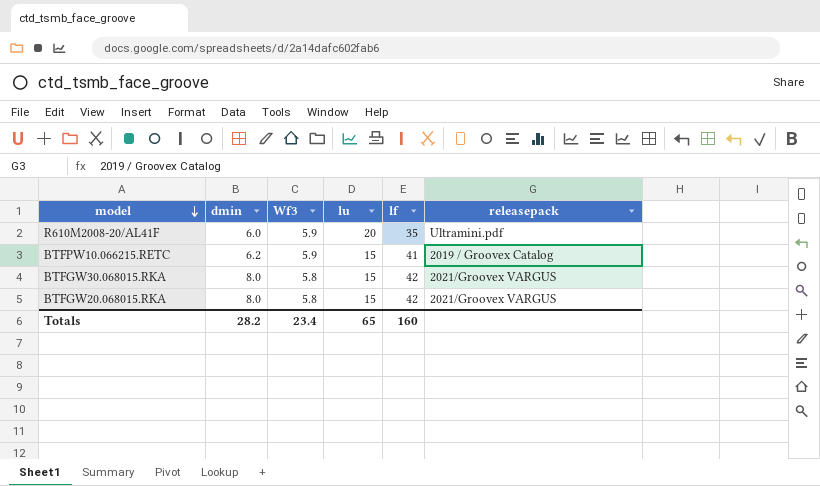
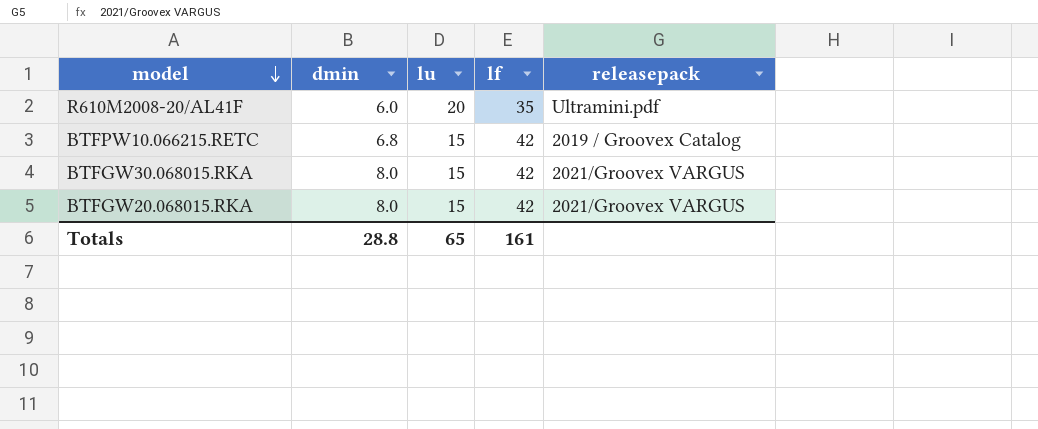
column Wf3 | position: 3 -> none
BTFPW10.066215.RETC | dmin: 6.2 -> 6.8
BTFPW10.066215.RETC | lf: 41 -> 42
Totals | dmin: 28.2 -> 28.8
Totals | lf: 160 -> 161

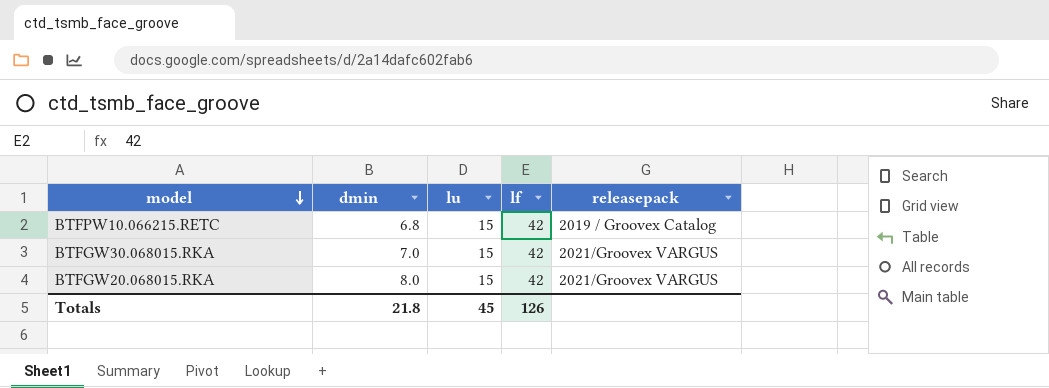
row R610M2008-20/AL41F: 6.0 | 20 | 35 | Ultramini.pdf -> none
BTFGW30.068015.RKA | dmin: 8.0 -> 7.0
Totals | dmin: 28.8 -> 21.8
Totals | lu: 65 -> 45
Totals | lf: 161 -> 126

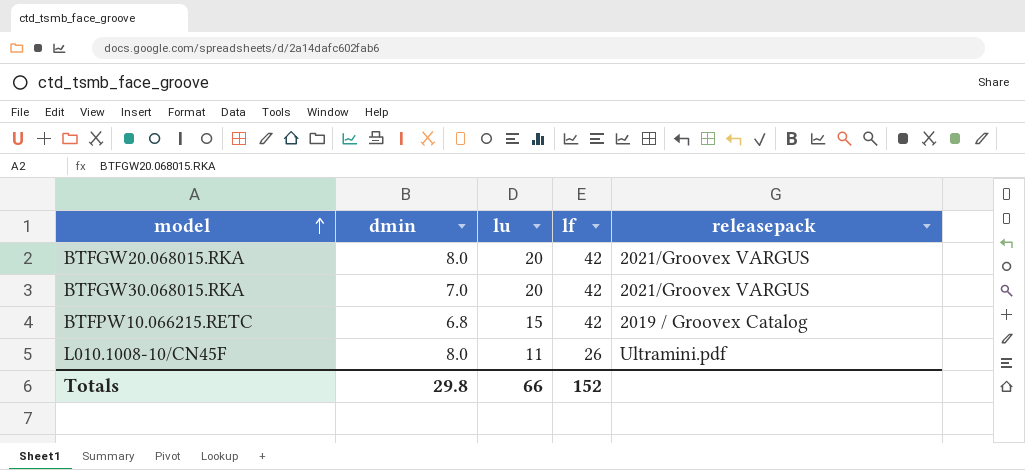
row order: model descending -> model ascending
BTFGW20.068015.RKA | lu: 15 -> 20
BTFGW30.068015.RKA | lu: 15 -> 20
row L010.1008-10/CN45F: none -> 8.0 | 11 | 26 | Ultramini.pdf
Totals | dmin: 21.8 -> 29.8
Totals | lu: 45 -> 66
Totals | lf: 126 -> 152

